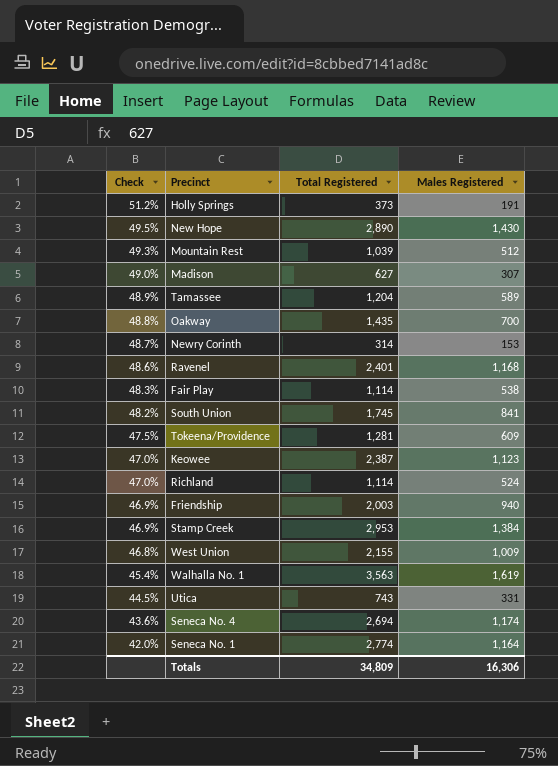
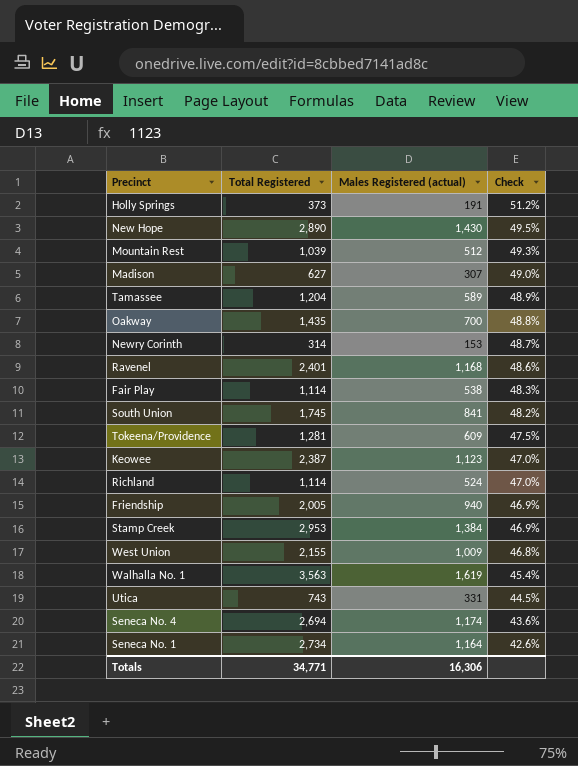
column name: Males Registered -> Males Registered (actual)
column Check | position: 1 -> 4
Friendship | Total Registered: 2,003 -> 2,005
Seneca No. 1 | Total Registered: 2,774 -> 2,734
Seneca No. 1 | Check: 42.0% -> 42.6%
Totals | Total Registered: 34,809 -> 34,771

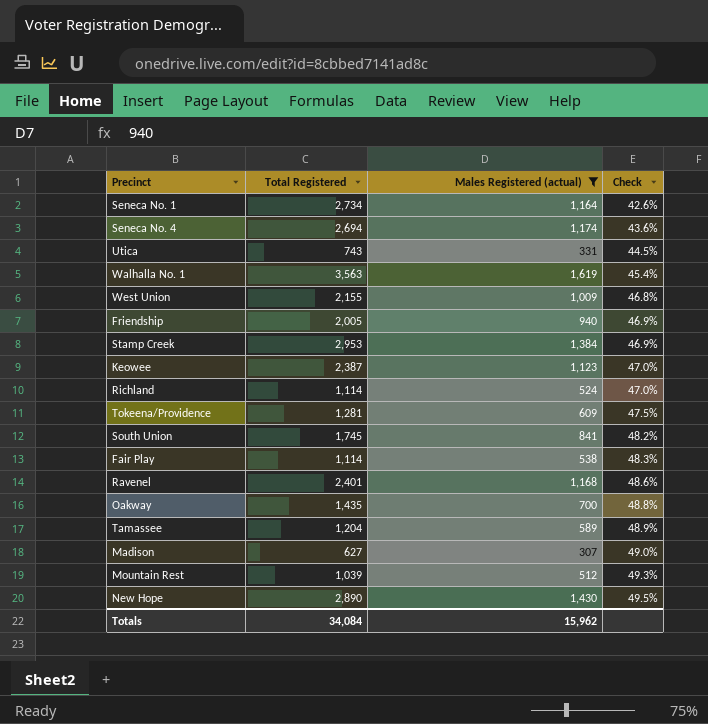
filter: none -> Males Registered (actual) >= 307
row order: Check descending -> Check ascending
Totals | Total Registered: 34,771 -> 34,084
Totals | Males Registered (actual): 16,306 -> 15,962

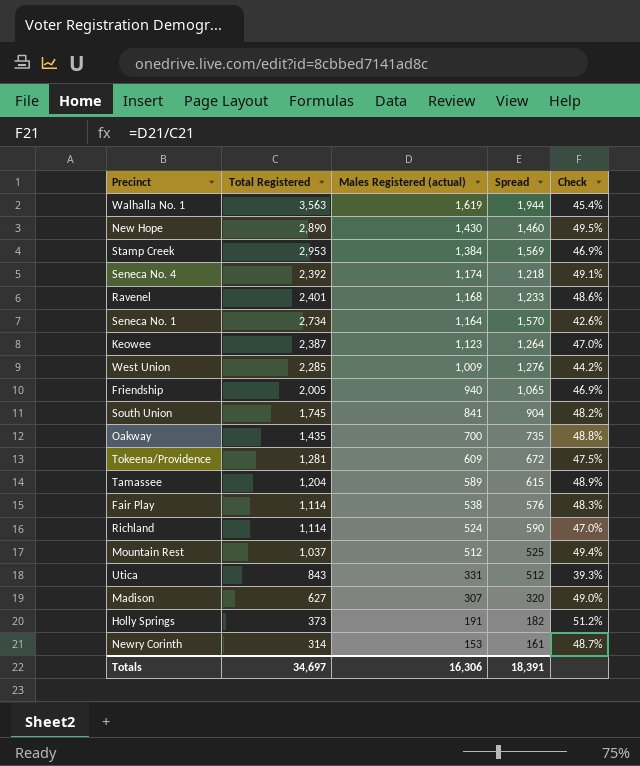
filter: Males Registered (actual) >= 307 -> none
row order: Check ascending -> Males Registered (actual) descending
column Spread | formula: none -> [Total Registered] - [Males Registered (actual)]
Seneca No. 4 | Total Registered: 2,694 -> 2,392
Seneca No. 4 | Check: 43.6% -> 49.1%
West Union | Total Registered: 2,155 -> 2,285
West Union | Check: 46.8% -> 44.2%
Mountain Rest | Total Registered: 1,039 -> 1,037
Mountain Rest | Check: 49.3% -> 49.4%
Utica | Total Registered: 743 -> 843
Utica | Check: 44.5% -> 39.3%
Totals | Total Registered: 34,084 -> 34,697
Totals | Males Registered (actual): 15,962 -> 16,306

